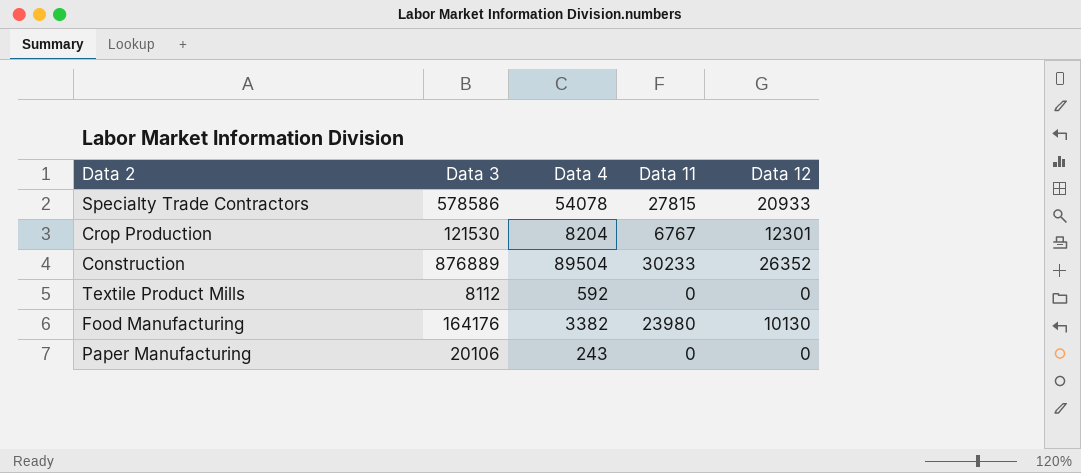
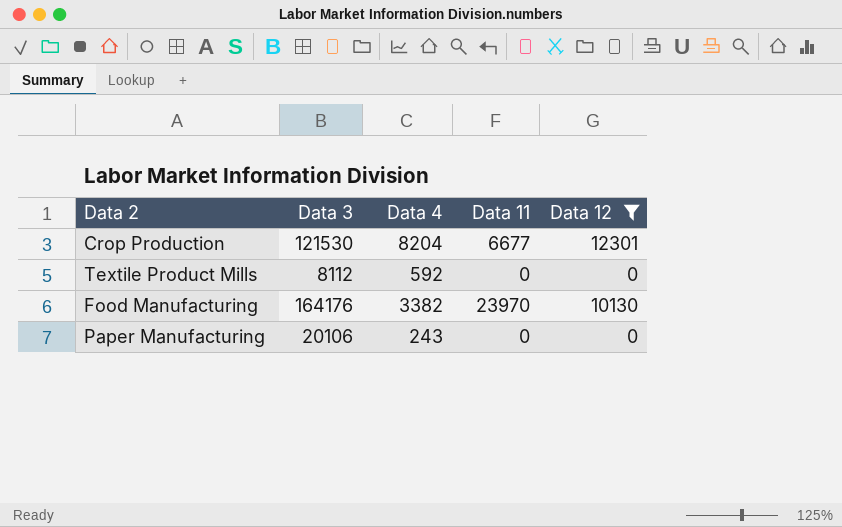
filter: none -> Data 12 <= 12301
Crop Production | Data 11: 6767 -> 6677
Food Manufacturing | Data 11: 23980 -> 23970

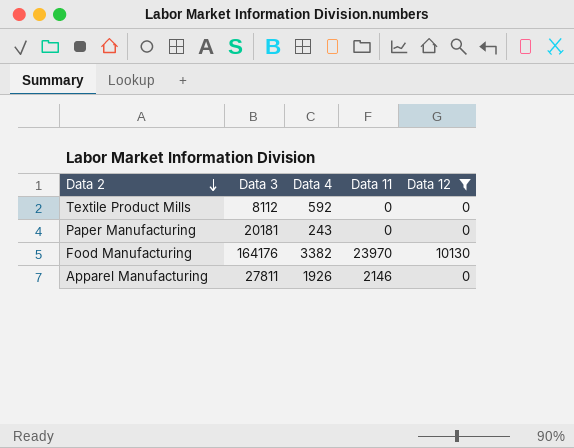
row order: none -> Data 2 descending
row Crop Production: 121530 | 8204 | 6677 | 12301 -> none
Paper Manufacturing | Data 3: 20106 -> 20181
row Apparel Manufacturing: none -> 27811 | 1926 | 2146 | 0

